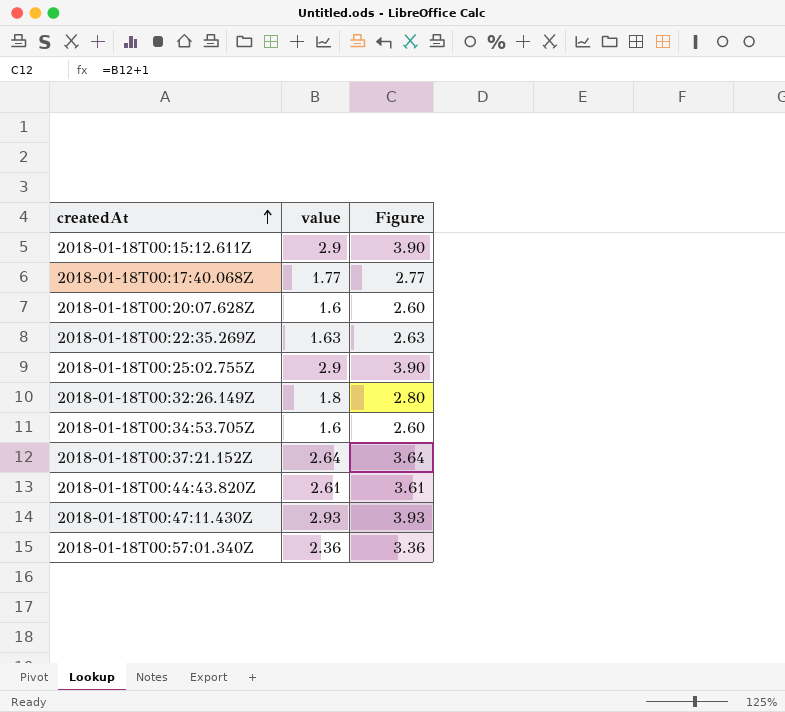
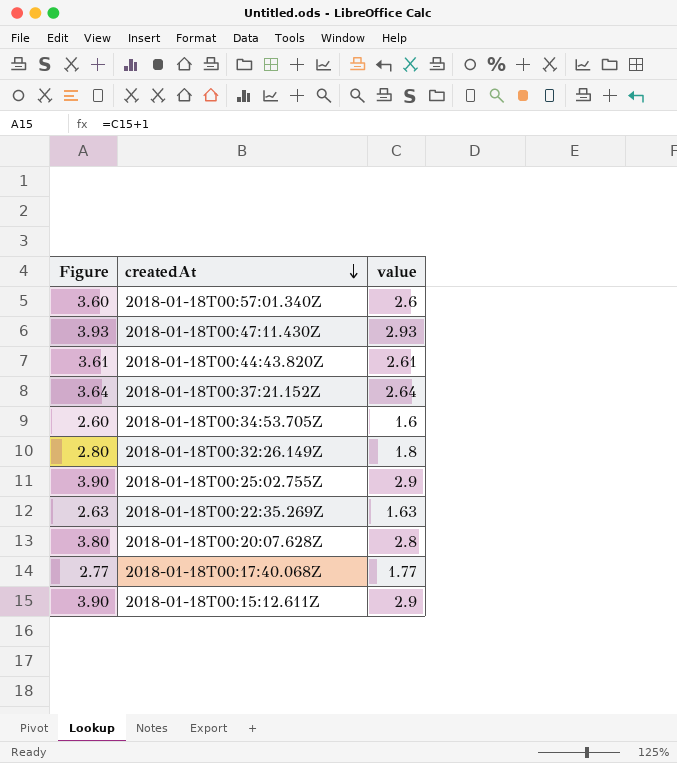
row order: createdAt ascending -> createdAt descending
column Figure | position: 3 -> 1
2018-01-18T00:57:01.340Z | Figure: 3.36 -> 3.60
2018-01-18T00:57:01.340Z | value: 2.36 -> 2.6
2018-01-18T00:20:07.628Z | Figure: 2.60 -> 3.80
2018-01-18T00:20:07.628Z | value: 1.6 -> 2.8

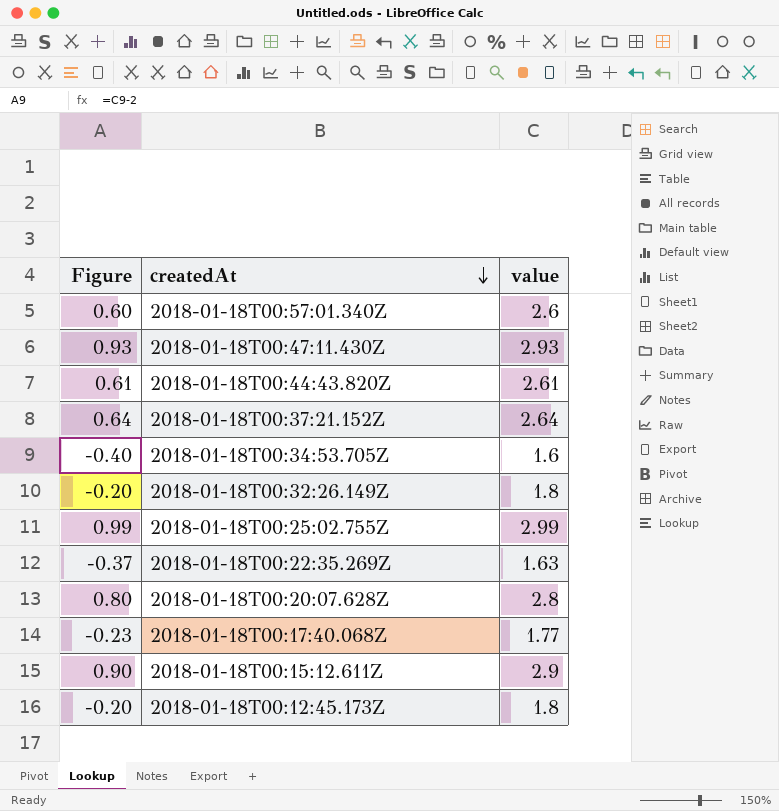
column Figure | formula: [value] + 1 -> [value] - 2
2018-01-18T00:25:02.755Z | value: 2.9 -> 2.99
row 2018-01-18T00:12:45.173Z: none -> -0.20 | 1.8

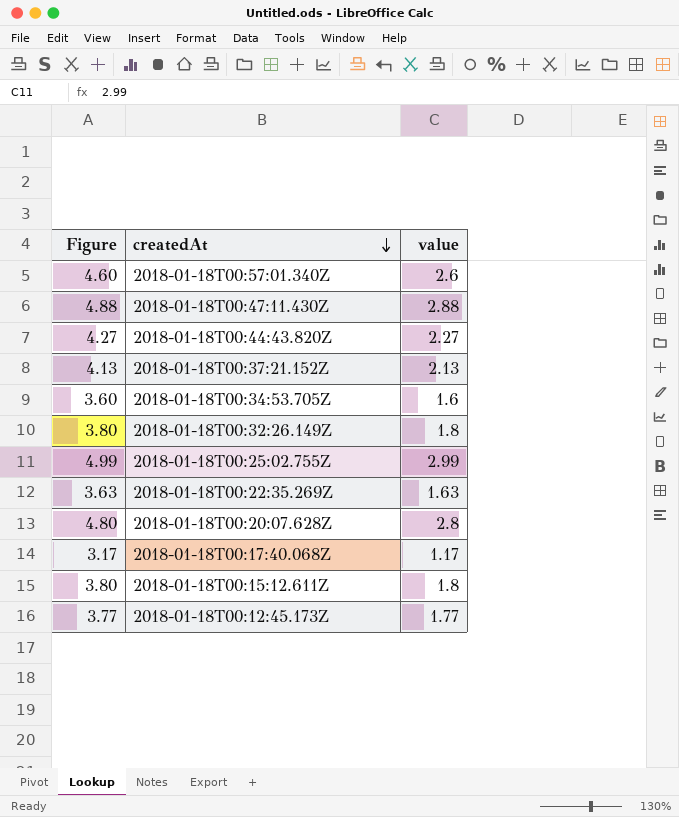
column Figure | formula: [value] - 2 -> [value] + 2
2018-01-18T00:47:11.430Z | value: 2.93 -> 2.88
2018-01-18T00:44:43.820Z | value: 2.61 -> 2.27
2018-01-18T00:37:21.152Z | value: 2.64 -> 2.13
2018-01-18T00:17:40.068Z | value: 1.77 -> 1.17
2018-01-18T00:15:12.611Z | value: 2.9 -> 1.8
2018-01-18T00:12:45.173Z | value: 1.8 -> 1.77

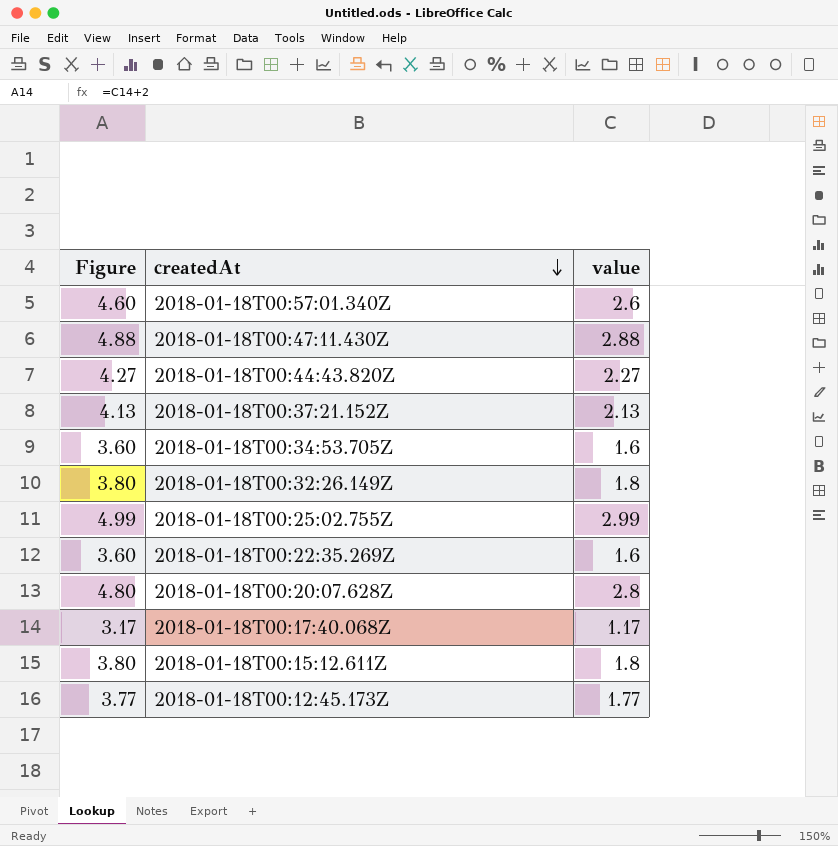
2018-01-18T00:22:35.269Z | Figure: 3.63 -> 3.60
2018-01-18T00:22:35.269Z | value: 1.63 -> 1.6

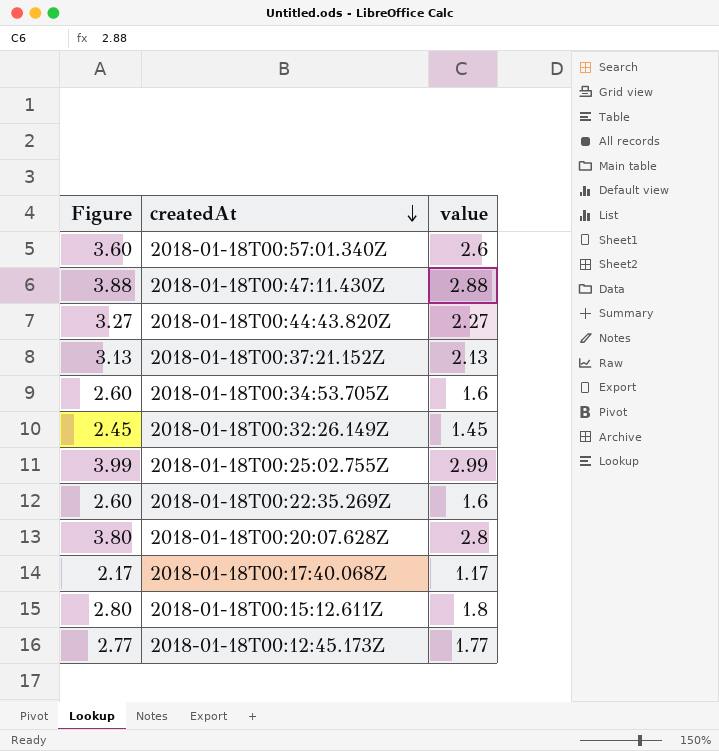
column Figure | formula: [value] + 2 -> [value] + 1
2018-01-18T00:32:26.149Z | value: 1.8 -> 1.45

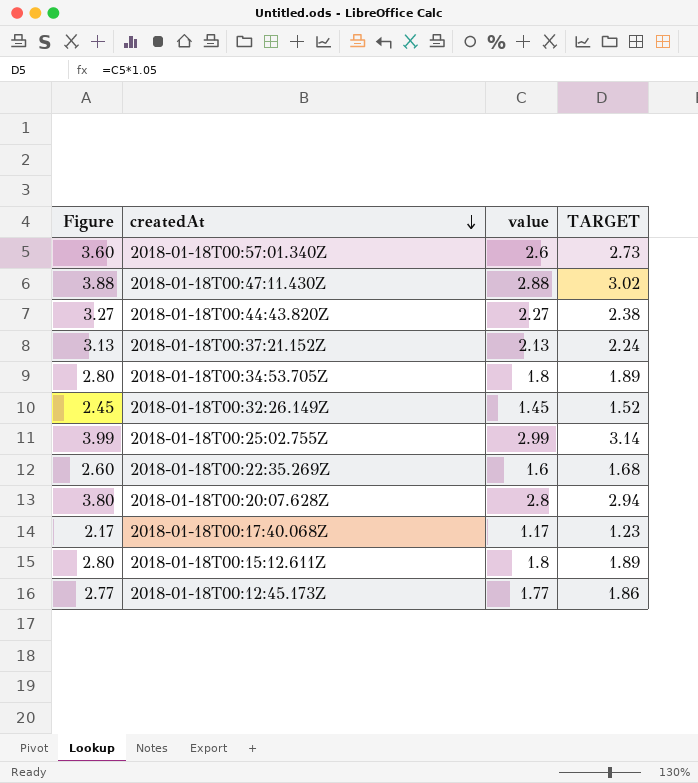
column TARGET | formula: none -> [value] * 1.05
2018-01-18T00:34:53.705Z | Figure: 2.60 -> 2.80
2018-01-18T00:34:53.705Z | value: 1.6 -> 1.8

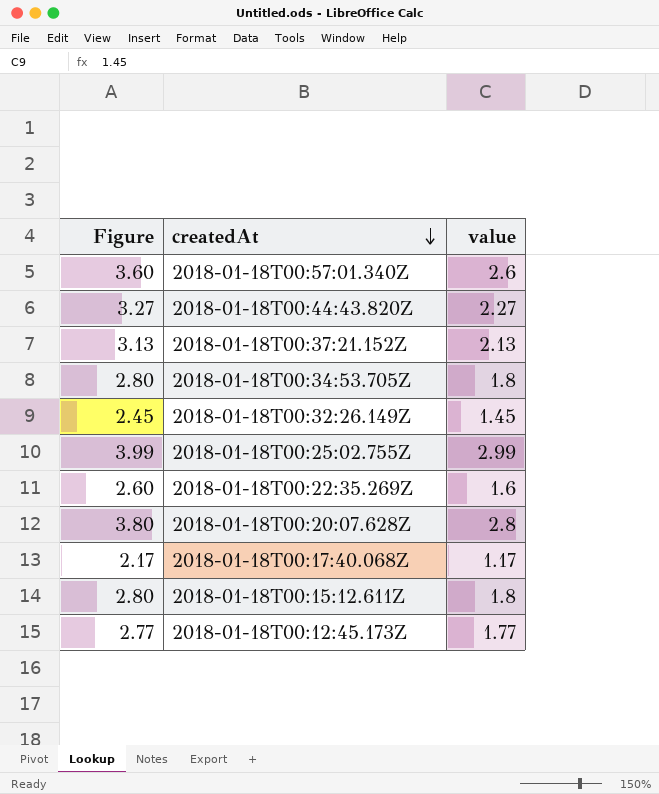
column TARGET | formula: [value] * 1.05 -> none
row 2018-01-18T00:47:11.430Z: 3.88 | 2.88 | 3.02 -> none

